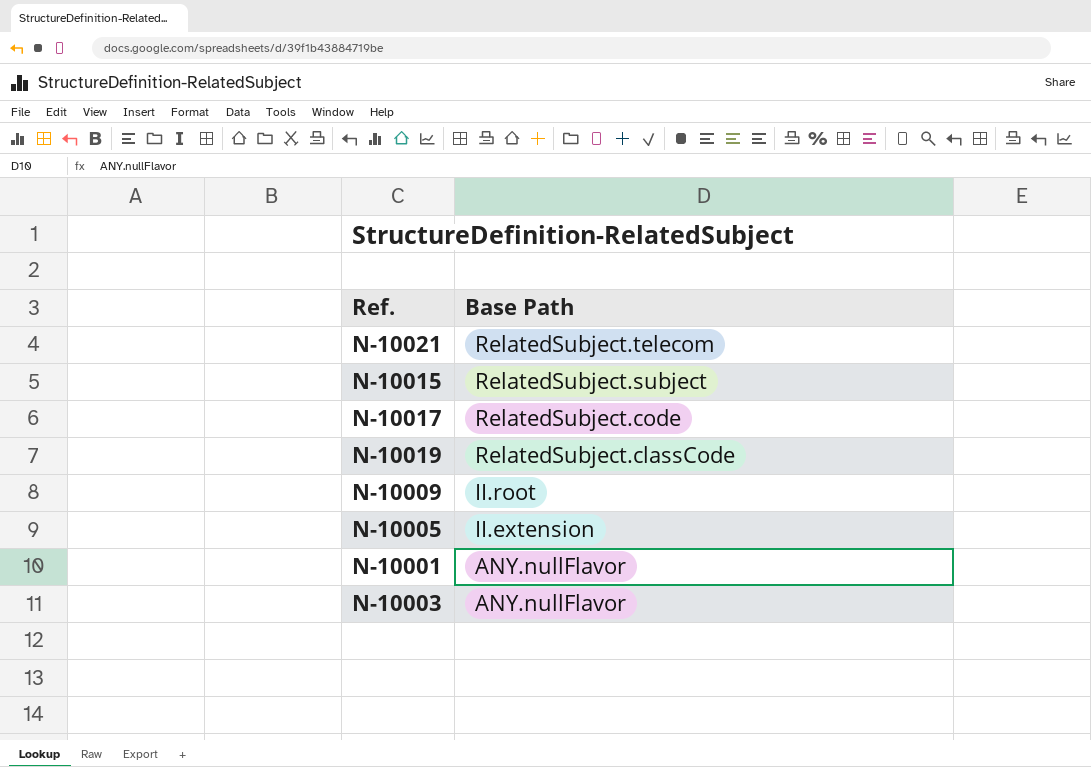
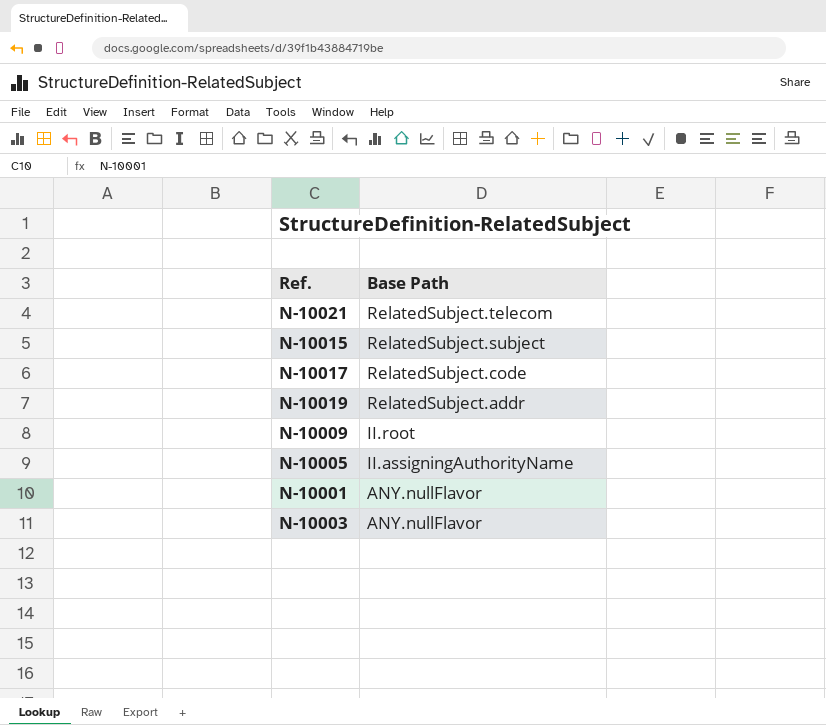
N-10019 | Base Path: RelatedSubject.classCode -> RelatedSubject.addr
N-10005 | Base Path: II.extension -> II.assigningAuthorityName

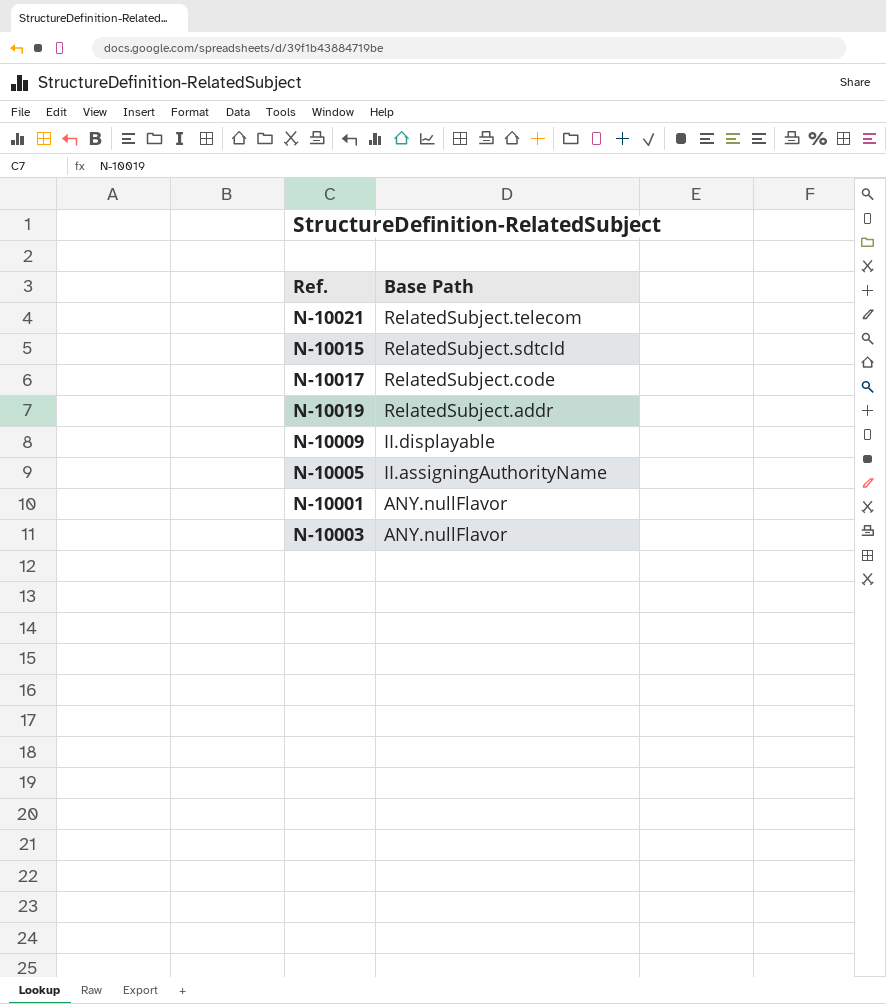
N-10015 | Base Path: RelatedSubject.subject -> RelatedSubject.sdtcId
N-10009 | Base Path: II.root -> II.displayable

